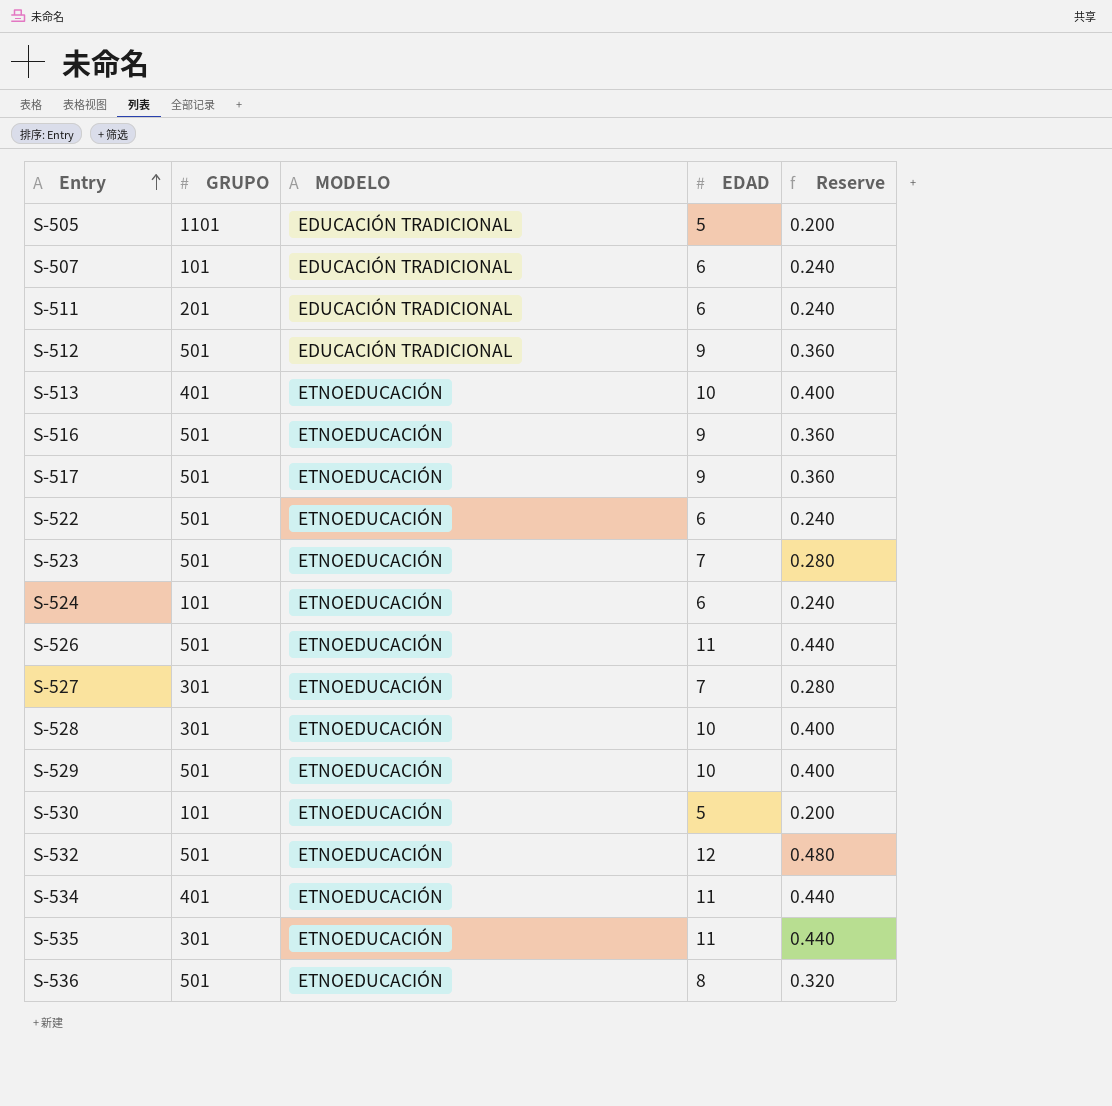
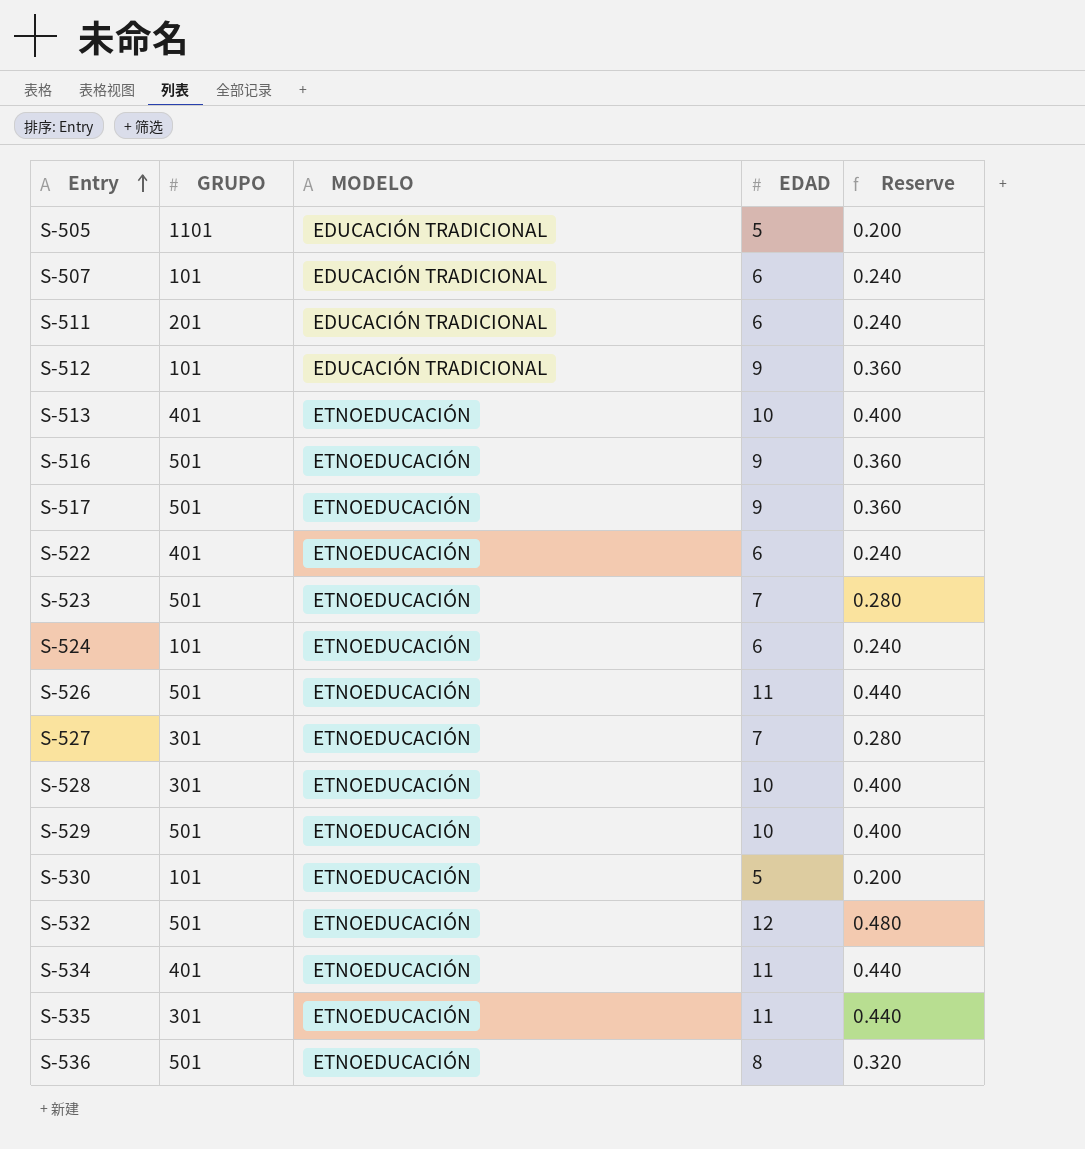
S-512 | GRUPO: 501 -> 101
S-522 | GRUPO: 501 -> 401

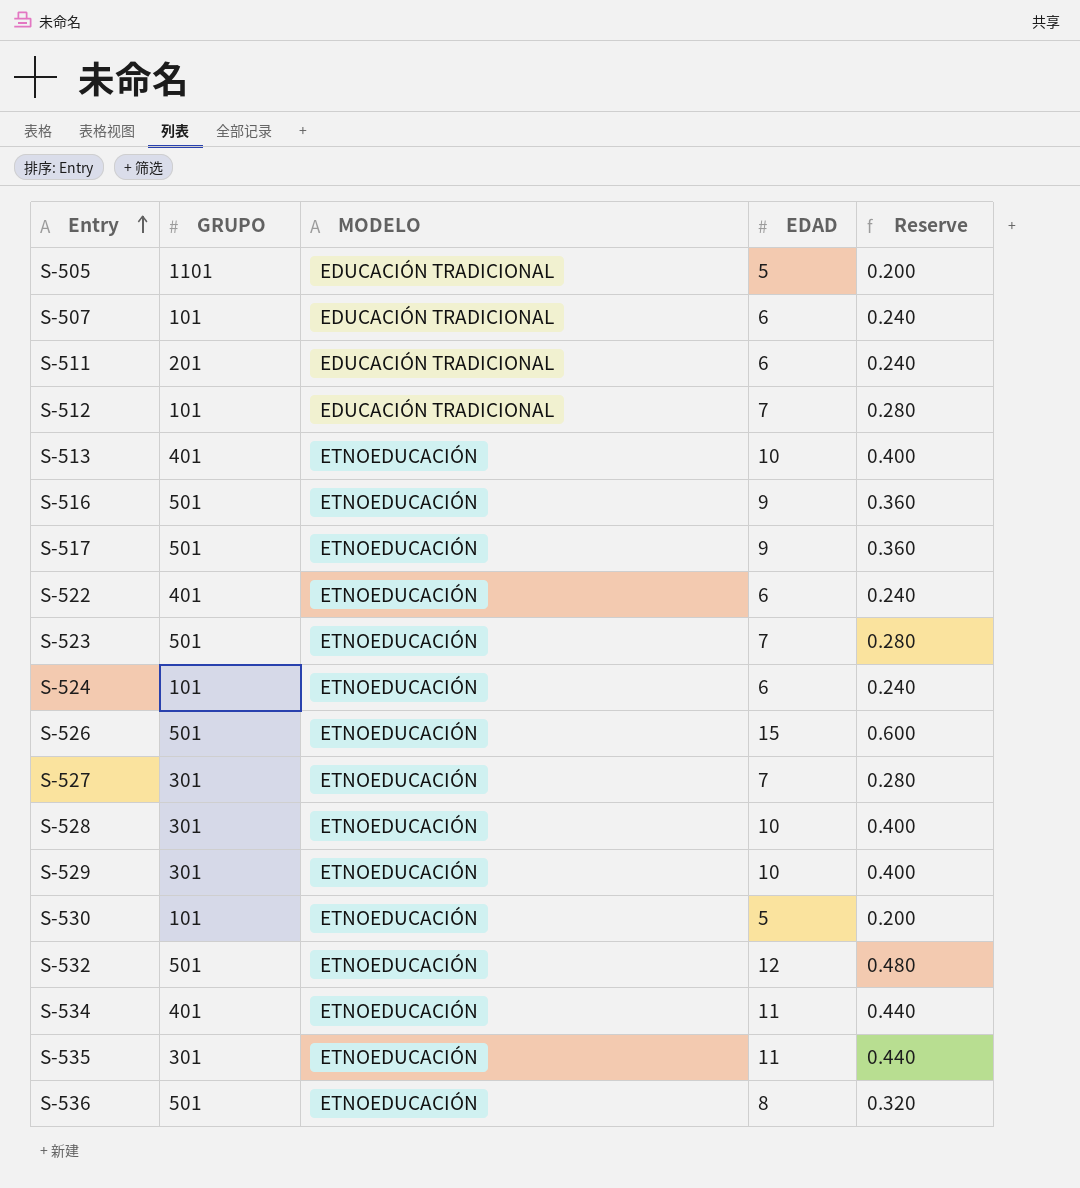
S-512 | EDAD: 9 -> 7
S-512 | Reserve: 0.360 -> 0.280
S-526 | EDAD: 11 -> 15
S-526 | Reserve: 0.440 -> 0.600
S-529 | GRUPO: 501 -> 301

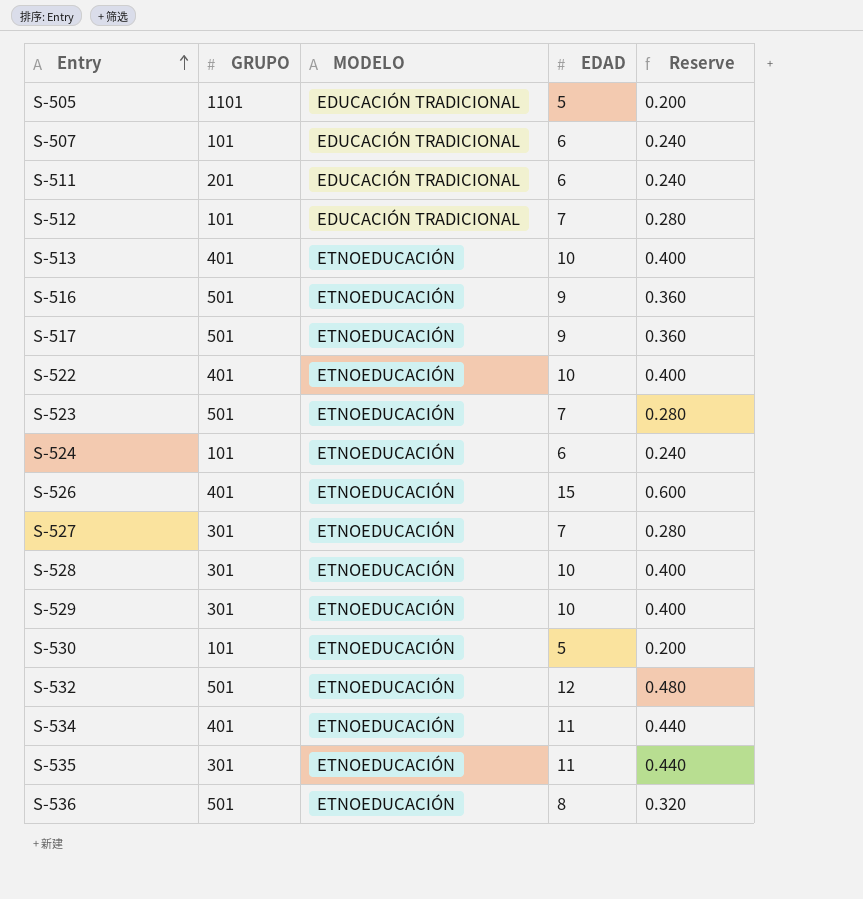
S-522 | EDAD: 6 -> 10
S-522 | Reserve: 0.240 -> 0.400
S-526 | GRUPO: 501 -> 401

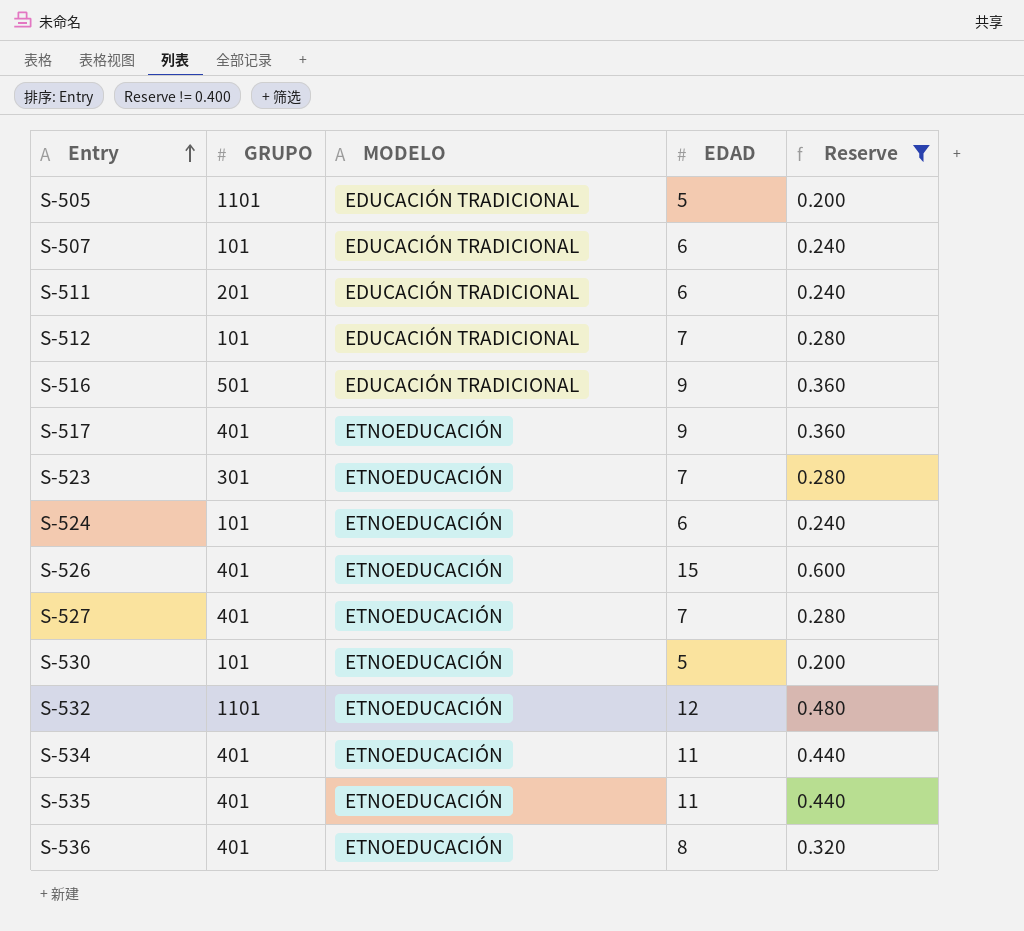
filter: none -> Reserve != 0.400
S-516 | MODELO: ETNOEDUCACIÓN -> EDUCACIÓN TRADICIONAL
S-517 | GRUPO: 501 -> 401
S-523 | GRUPO: 501 -> 301
S-527 | GRUPO: 301 -> 401
S-532 | GRUPO: 501 -> 1101
S-535 | GRUPO: 301 -> 401
S-536 | GRUPO: 501 -> 401

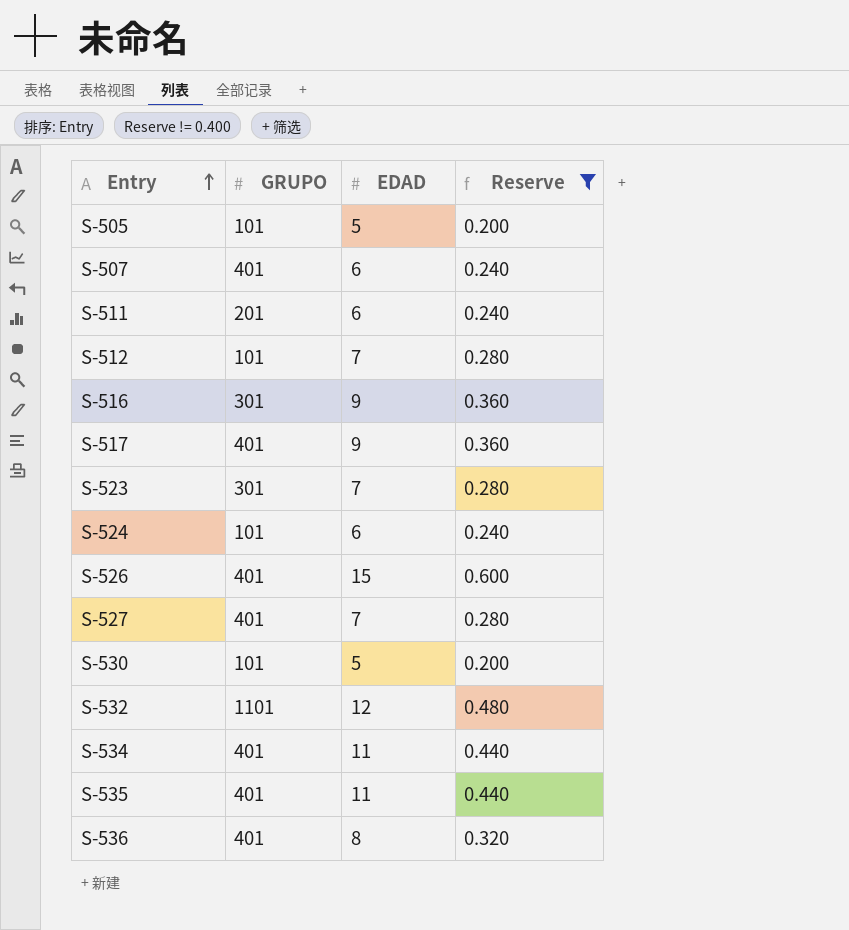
column MODELO | position: 3 -> none
S-505 | GRUPO: 1101 -> 101
S-507 | GRUPO: 101 -> 401
S-516 | GRUPO: 501 -> 301

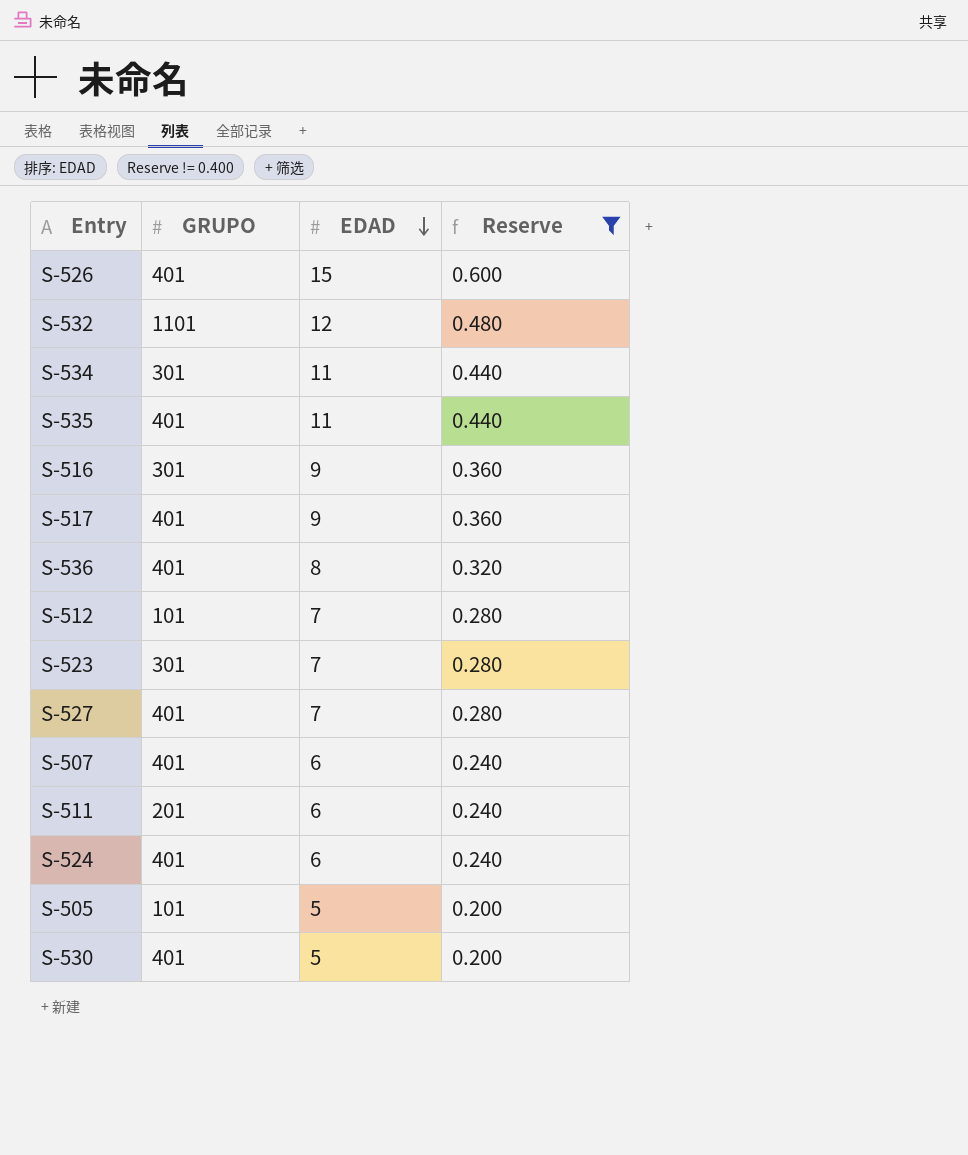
row order: Entry ascending -> EDAD descending
S-534 | GRUPO: 401 -> 301
S-524 | GRUPO: 101 -> 401
S-530 | GRUPO: 101 -> 401

